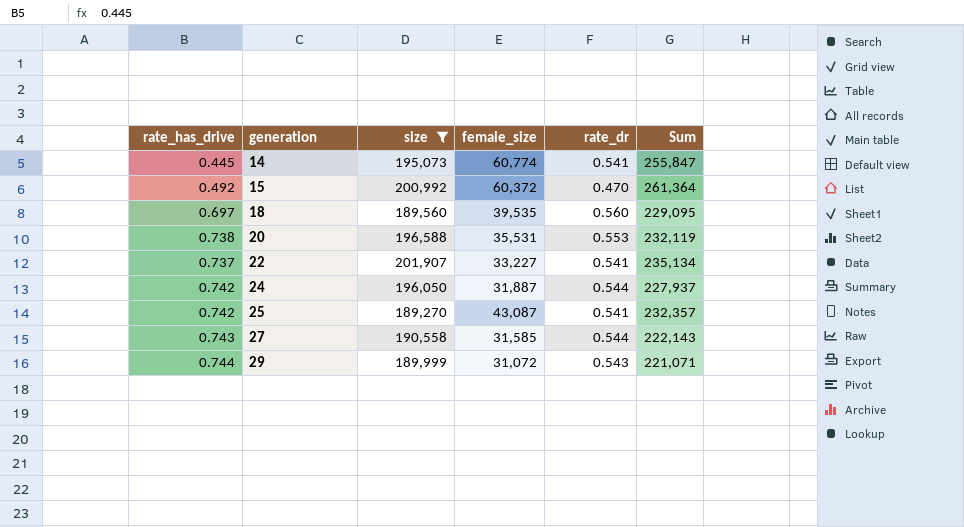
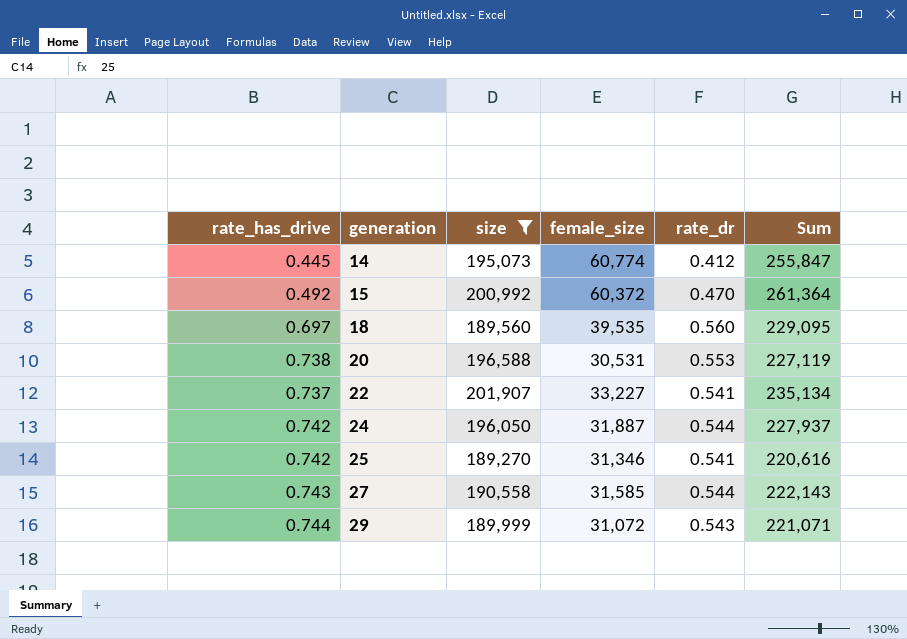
14 | rate_dr: 0.541 -> 0.412
20 | female_size: 35,531 -> 30,531
20 | Sum: 232,119 -> 227,119
25 | female_size: 43,087 -> 31,346
25 | Sum: 232,357 -> 220,616

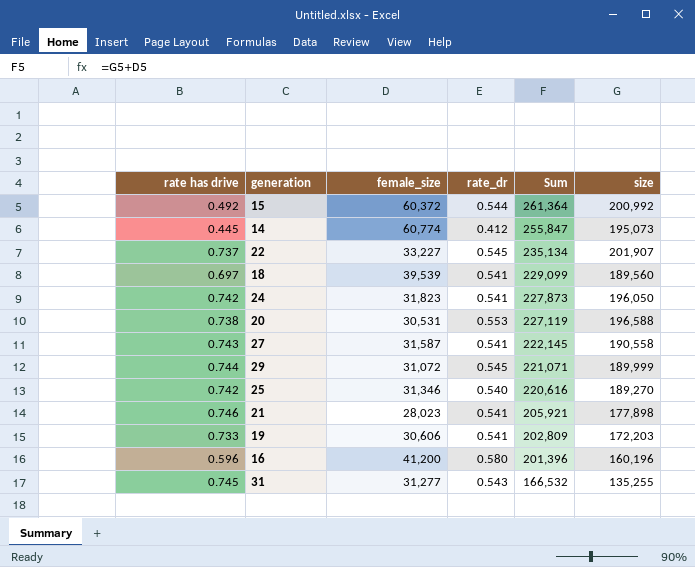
filter: size >= 189,270 -> none
row order: generation ascending -> Sum descending
column name: rate_has_drive -> rate has drive
column size | position: 3 -> 6
15 | rate_dr: 0.470 -> 0.544
22 | rate_dr: 0.541 -> 0.545
18 | female_size: 39,535 -> 39,539
18 | rate_dr: 0.560 -> 0.541
18 | Sum: 229,095 -> 229,099
24 | female_size: 31,887 -> 31,823
24 | rate_dr: 0.544 -> 0.541
24 | Sum: 227,937 -> 227,873
27 | female_size: 31,585 -> 31,587
27 | rate_dr: 0.544 -> 0.541
27 | Sum: 222,143 -> 222,145
29 | rate_dr: 0.543 -> 0.545
25 | rate_dr: 0.541 -> 0.540

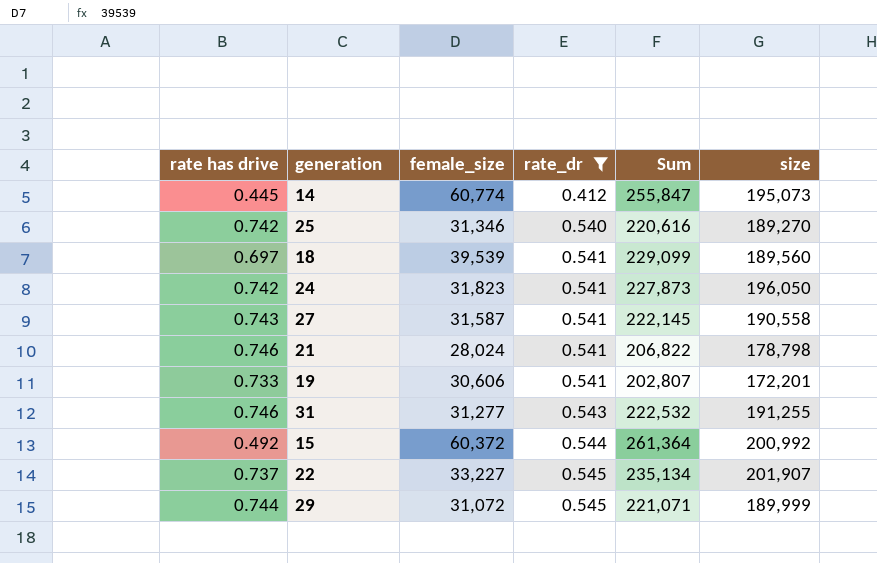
filter: none -> rate_dr <= 0.545
row order: Sum descending -> rate_dr ascending
21 | female_size: 28,023 -> 28,024
21 | Sum: 205,921 -> 206,822
21 | size: 177,898 -> 178,798
19 | Sum: 202,809 -> 202,807
19 | size: 172,203 -> 172,201
31 | rate has drive: 0.745 -> 0.746
31 | Sum: 166,532 -> 222,532
31 | size: 135,255 -> 191,255

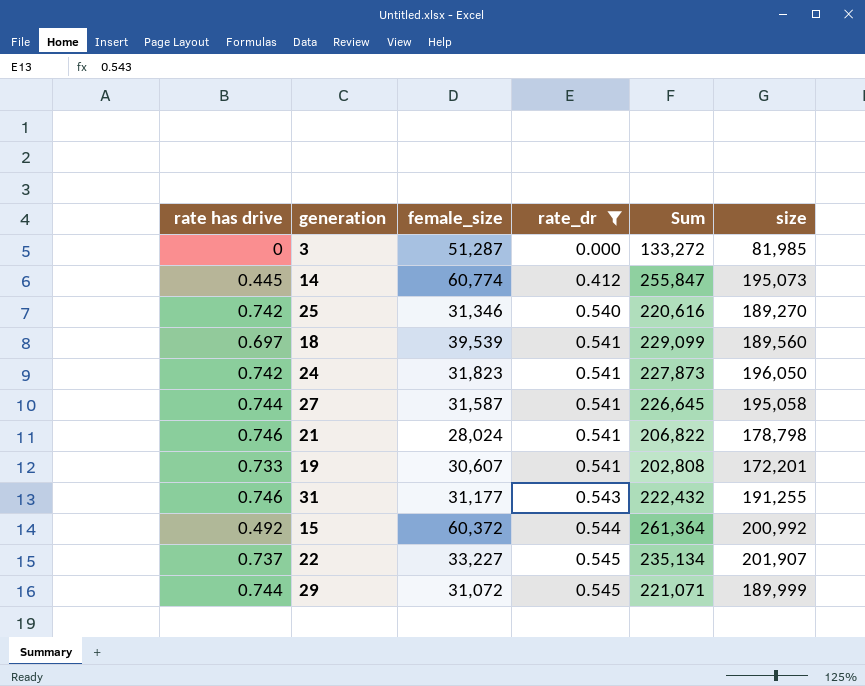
row 3: none -> 0 | 51,287 | 0.000 | 133,272 | 81,985
27 | rate has drive: 0.743 -> 0.744
27 | Sum: 222,145 -> 226,645
27 | size: 190,558 -> 195,058
19 | female_size: 30,606 -> 30,607
19 | Sum: 202,807 -> 202,808
31 | female_size: 31,277 -> 31,177
31 | Sum: 222,532 -> 222,432

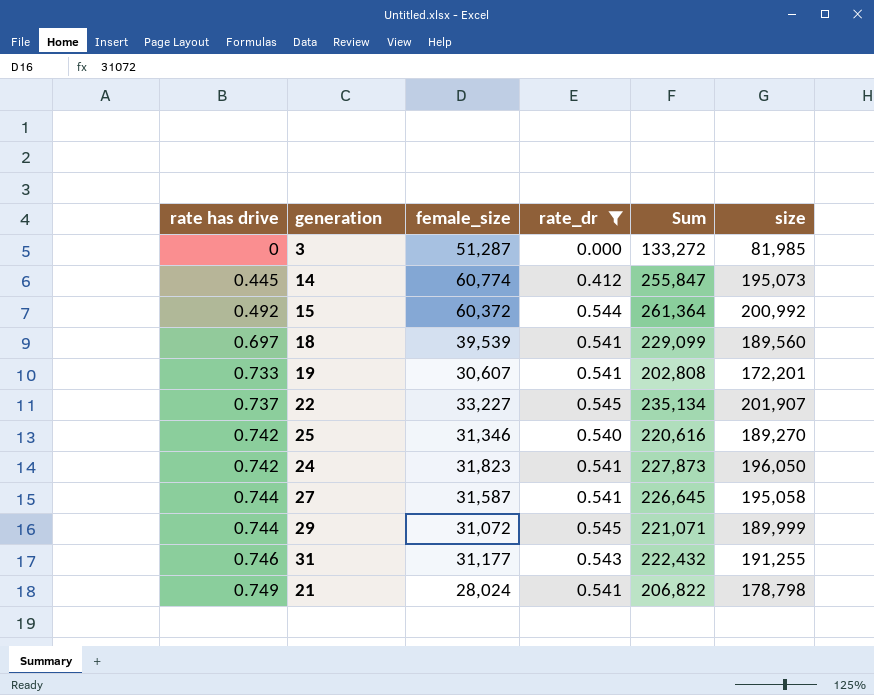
row order: rate_dr ascending -> rate has drive ascending
21 | rate has drive: 0.746 -> 0.749

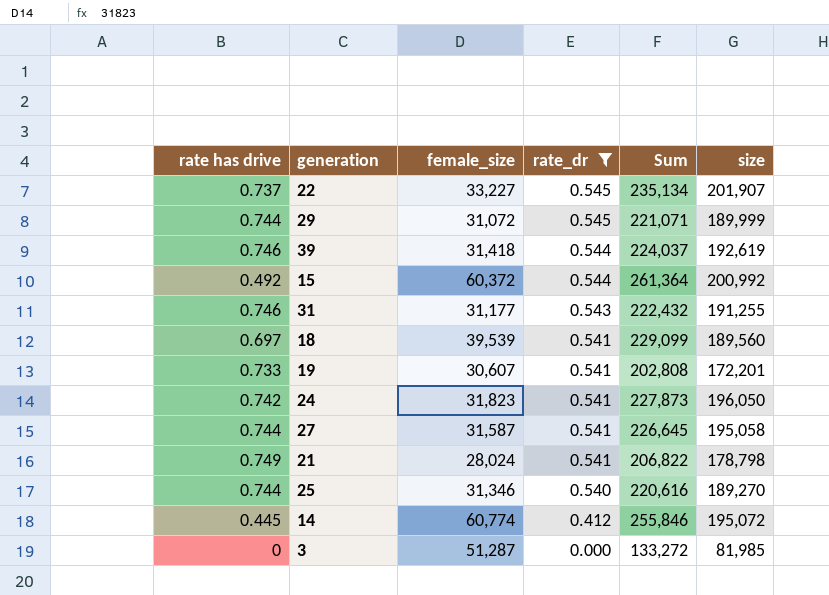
row order: rate has drive ascending -> rate_dr descending
row 39: none -> 0.746 | 31,418 | 0.544 | 224,037 | 192,619
25 | rate has drive: 0.742 -> 0.744
14 | Sum: 255,847 -> 255,846
14 | size: 195,073 -> 195,072

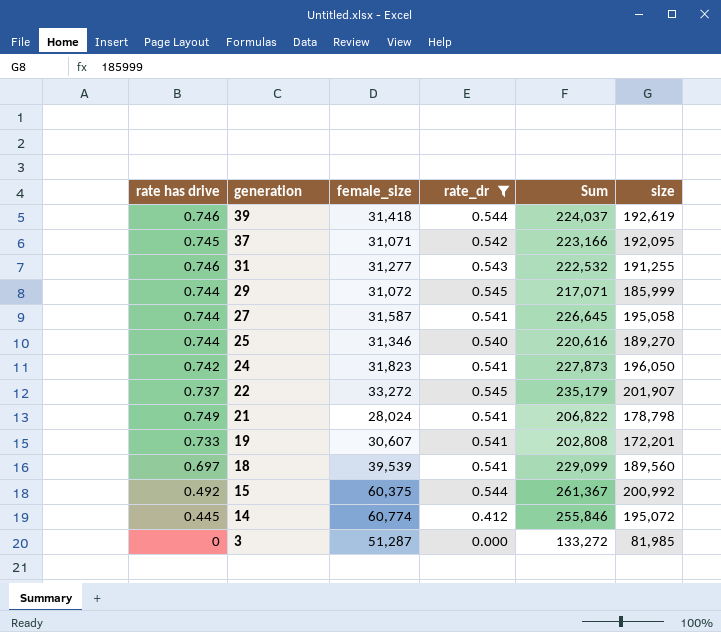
row order: rate_dr descending -> generation descending
row 37: none -> 0.745 | 31,071 | 0.542 | 223,166 | 192,095
31 | female_size: 31,177 -> 31,277
31 | Sum: 222,432 -> 222,532
29 | Sum: 221,071 -> 217,071
29 | size: 189,999 -> 185,999
22 | female_size: 33,227 -> 33,272
22 | Sum: 235,134 -> 235,179
15 | female_size: 60,372 -> 60,375
15 | Sum: 261,364 -> 261,367

